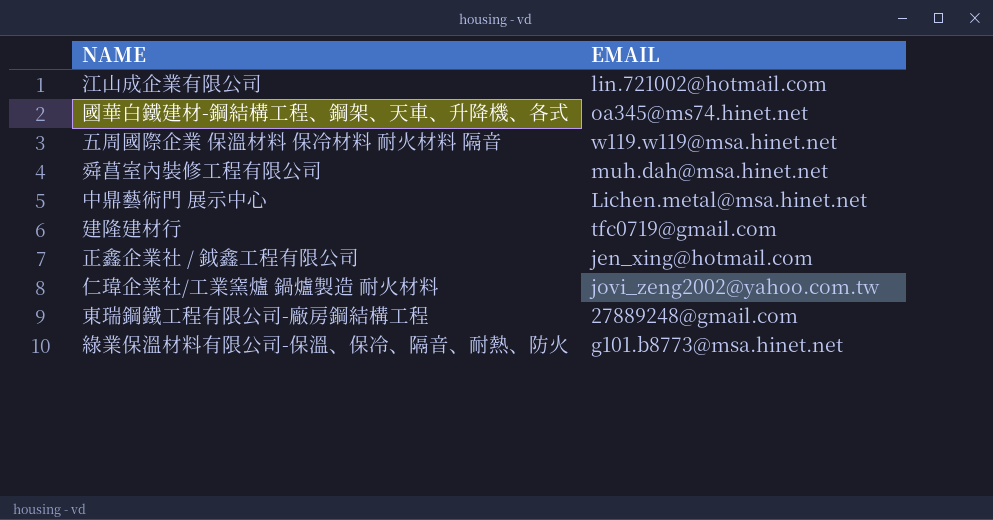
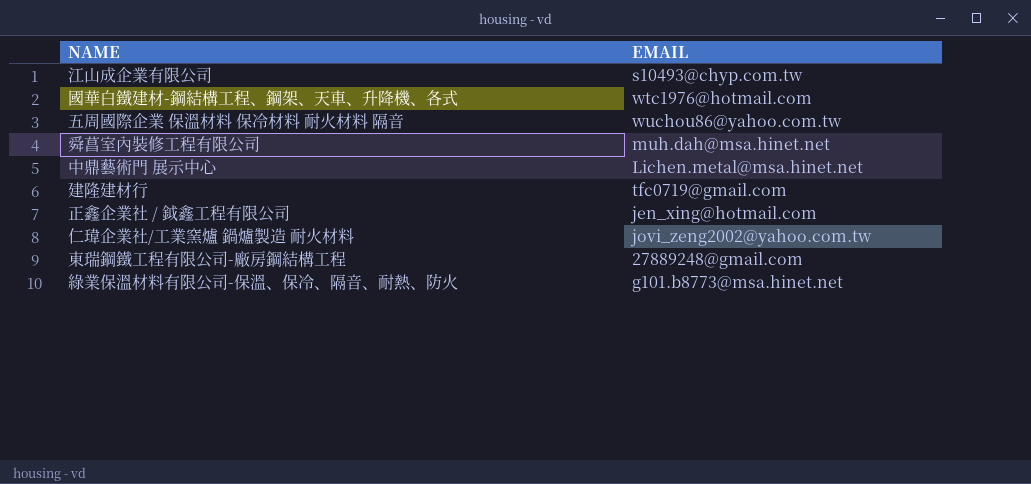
江山成企業有限公司 | EMAIL: lin.721002@hotmail.com -> s10493@chyp.com.tw
國華白鐵建材-鋼結構工程、鋼架、天車、升降機、各式 | EMAIL: oa345@ms74.hinet.net -> wtc1976@hotmail.com
五周國際企業 保溫材料 保冷材料 耐火材料 隔音 | EMAIL: w119.w119@msa.hinet.net -> wuchou86@yahoo.com.tw

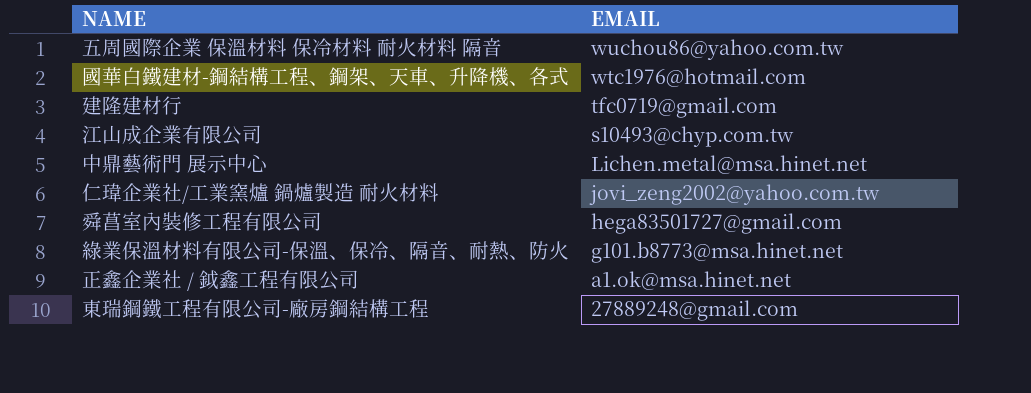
row order: none -> EMAIL descending
舜菖室內裝修工程有限公司 | EMAIL: muh.dah@msa.hinet.net -> hega83501727@gmail.com
正鑫企業社 / 鉞鑫工程有限公司 | EMAIL: jen_xing@hotmail.com -> a1.ok@msa.hinet.net

